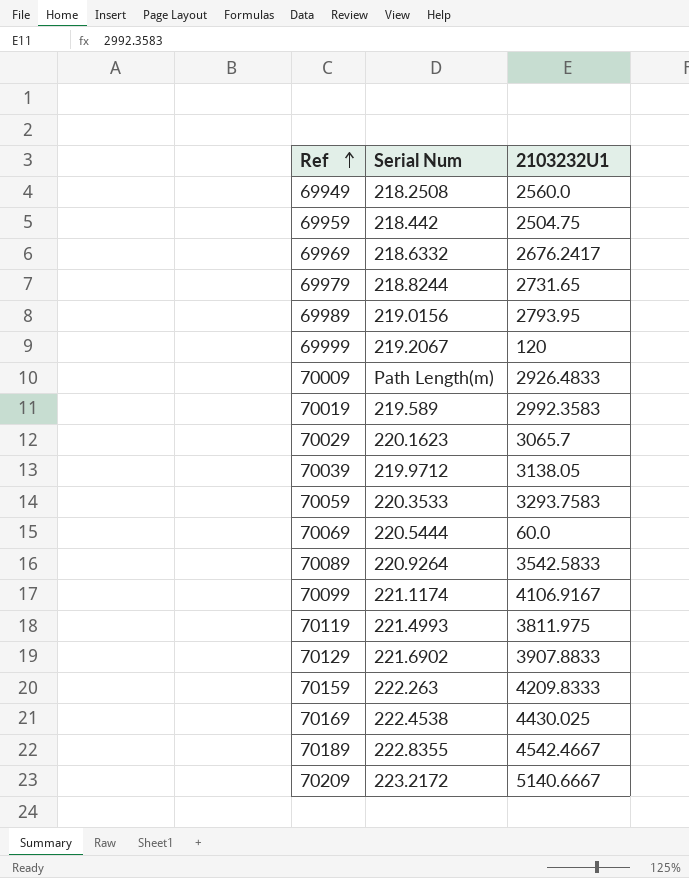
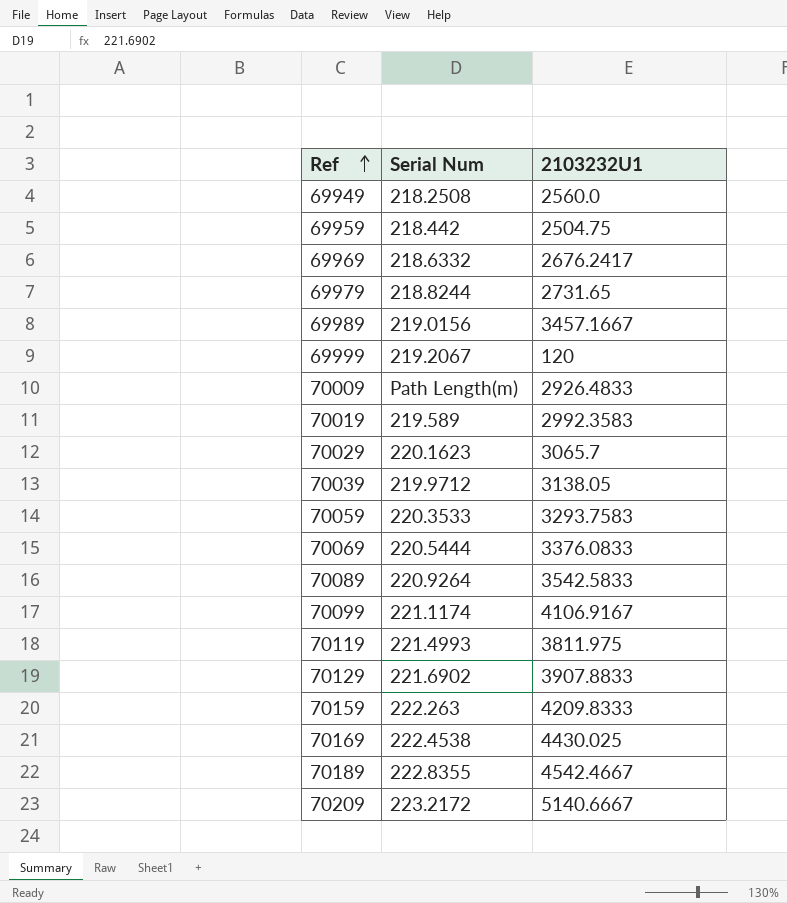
69989 | 2103232U1: 2793.95 -> 3457.1667
70069 | 2103232U1: 60.0 -> 3376.0833

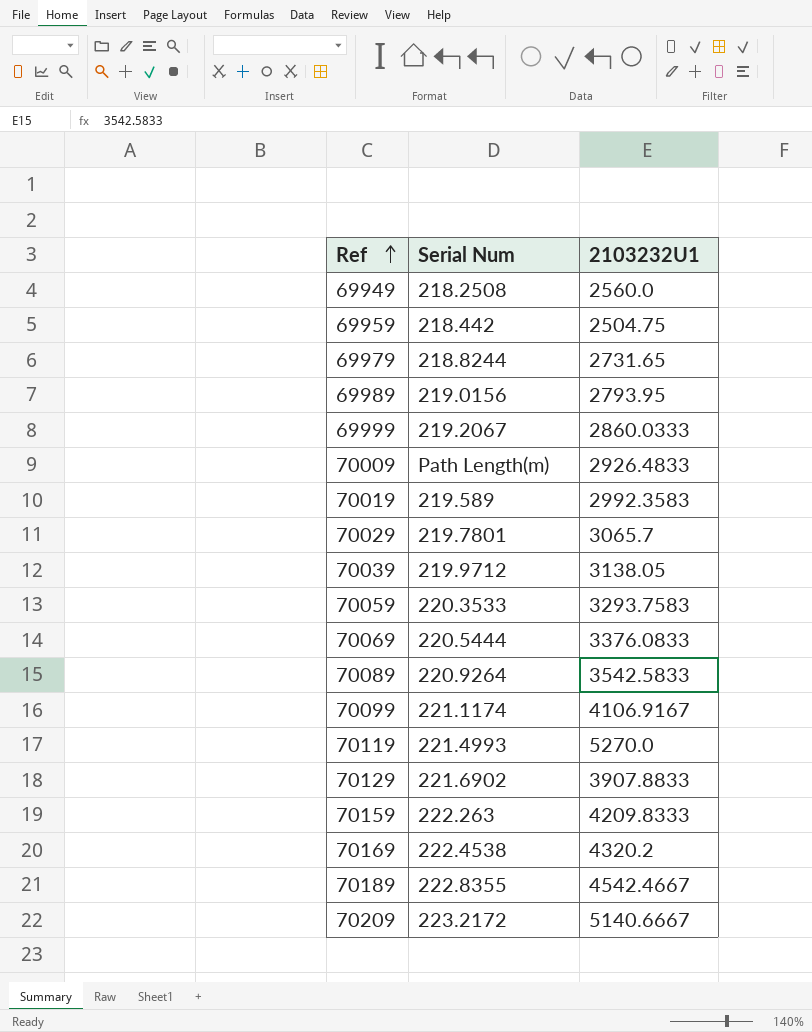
row 69969: 218.6332 | 2676.2417 -> none
69989 | 2103232U1: 3457.1667 -> 2793.95
69999 | 2103232U1: 120 -> 2860.0333
70029 | Serial Num: 220.1623 -> 219.7801
70119 | 2103232U1: 3811.975 -> 5270.0
70169 | 2103232U1: 4430.025 -> 4320.2

